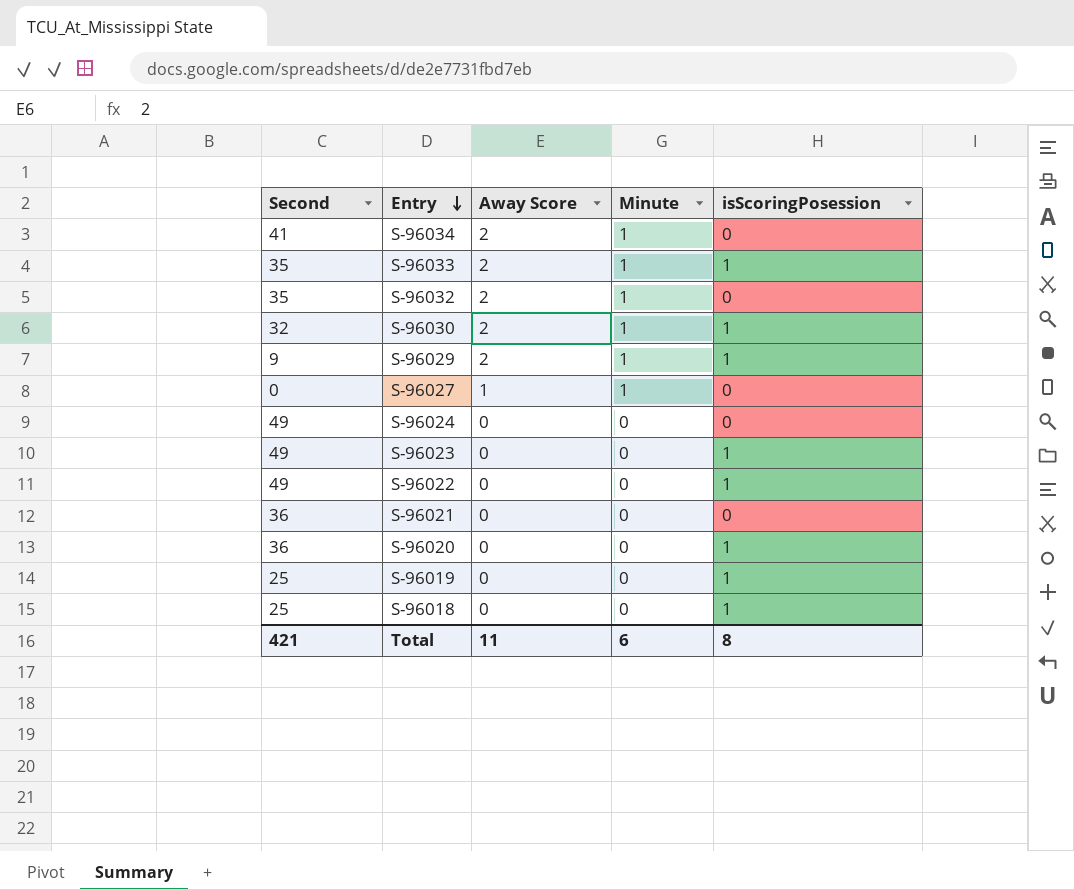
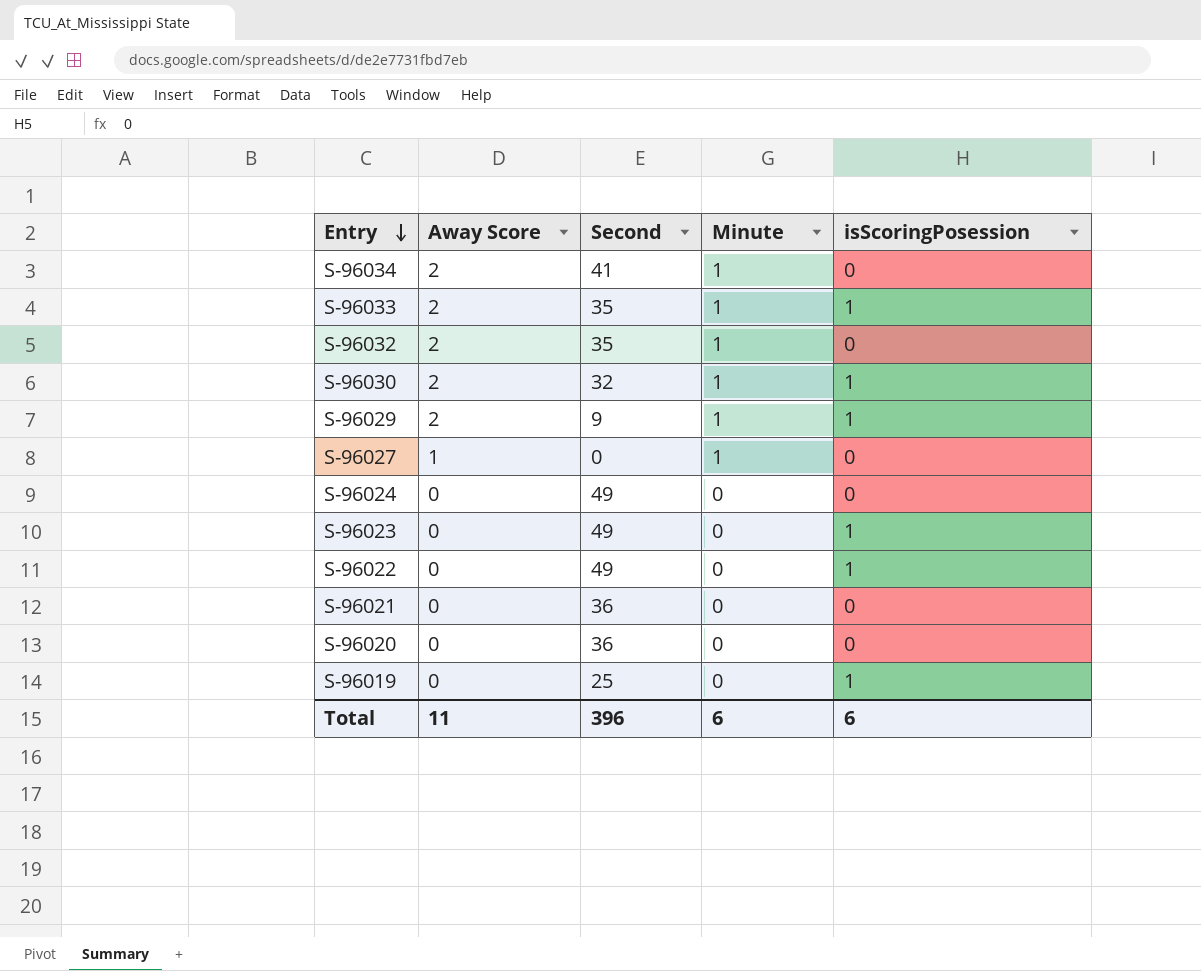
column Second | position: 1 -> 3
row S-96018: 25 | 0 | 0 | 1 -> none
S-96020 | isScoringPosession: 1 -> 0
Total | Second: 421 -> 396
Total | isScoringPosession: 8 -> 6

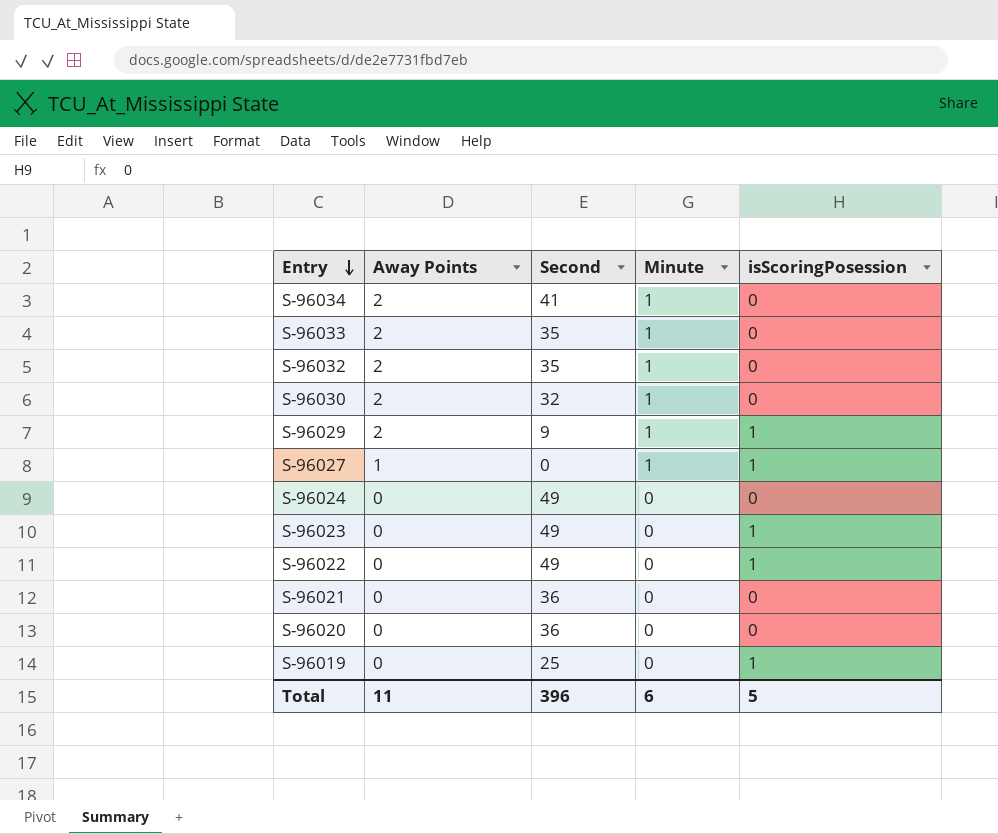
column name: Away Score -> Away Points
S-96033 | isScoringPosession: 1 -> 0
S-96030 | isScoringPosession: 1 -> 0
S-96027 | isScoringPosession: 0 -> 1
Total | isScoringPosession: 6 -> 5

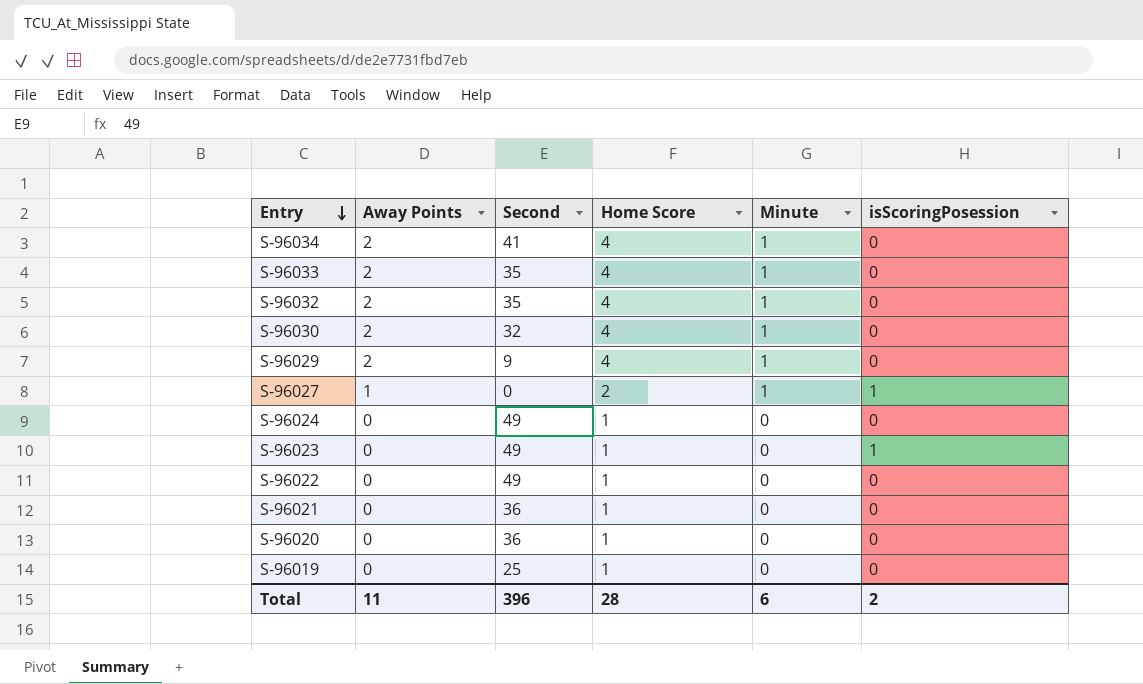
column Home Score | position: none -> 4
S-96029 | isScoringPosession: 1 -> 0
S-96022 | isScoringPosession: 1 -> 0
S-96019 | isScoringPosession: 1 -> 0
Total | isScoringPosession: 5 -> 2

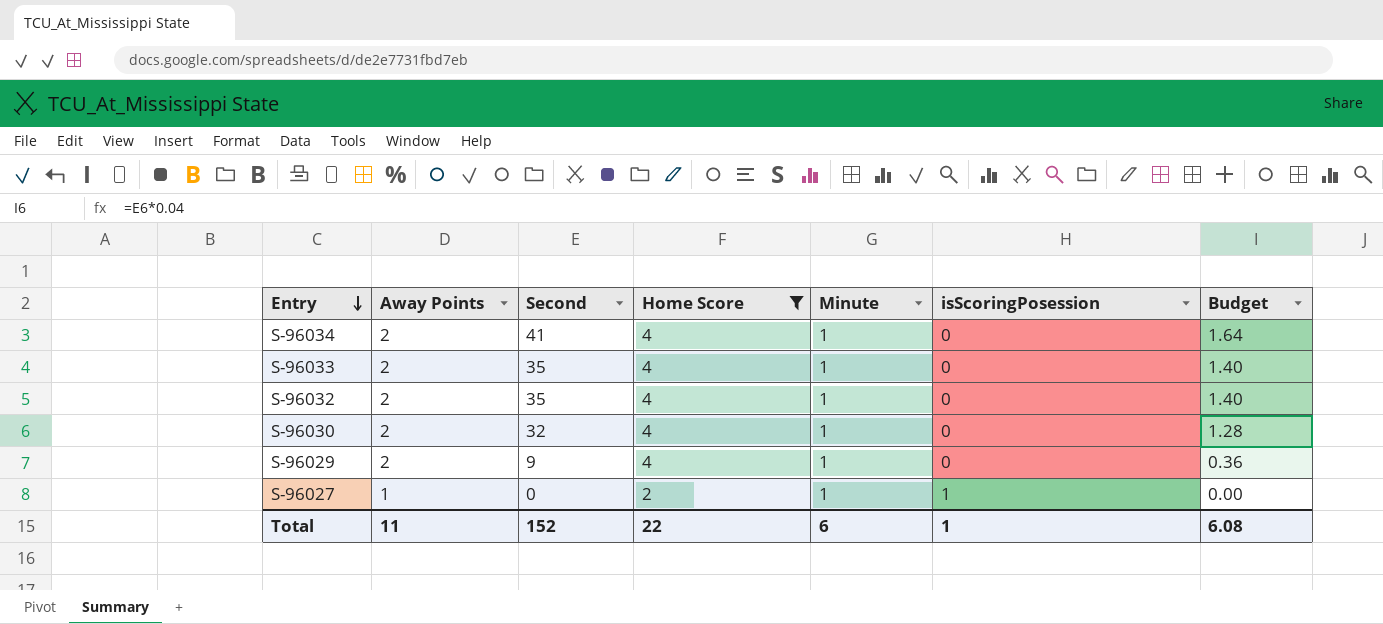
filter: none -> Home Score != 1
column Budget | formula: none -> [Second] * 0.04
Total | Second: 396 -> 152
Total | Home Score: 28 -> 22
Total | isScoringPosession: 2 -> 1

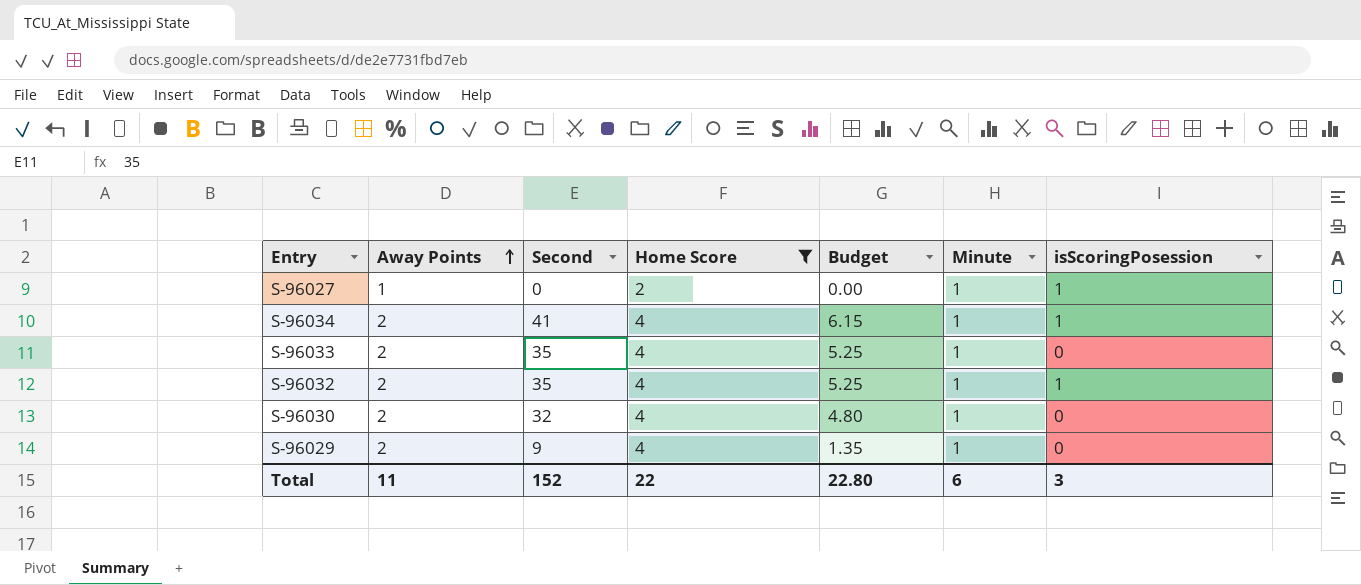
row order: Entry descending -> Away Points ascending
column Budget | formula: [Second] * 0.04 -> [Second] * 0.15
column Budget | position: 7 -> 5
S-96034 | isScoringPosession: 0 -> 1
S-96032 | isScoringPosession: 0 -> 1
Total | Budget: 6.08 -> 22.80
Total | isScoringPosession: 1 -> 3

